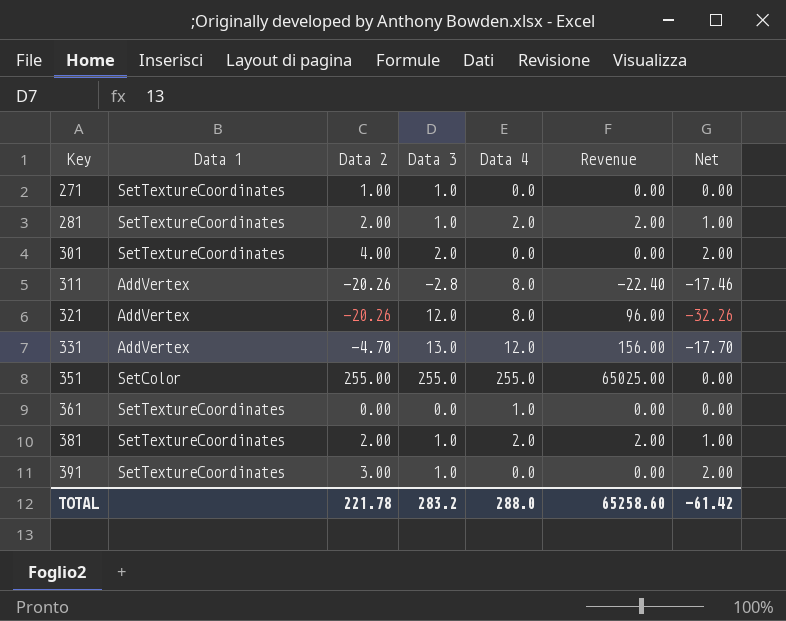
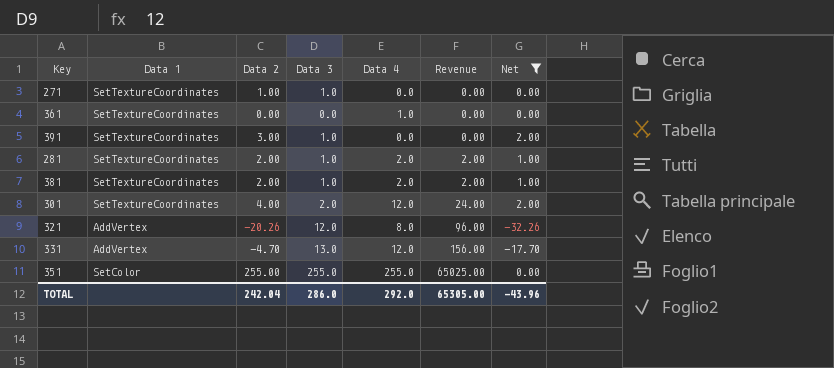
filter: none -> Net != -17.46
row order: Key ascending -> Revenue ascending
301 | Data 4: 0.0 -> 12.0
301 | Revenue: 0.00 -> 24.00
TOTAL | Data 2: 221.78 -> 242.04
TOTAL | Data 3: 283.2 -> 286.0
TOTAL | Data 4: 288.0 -> 292.0
TOTAL | Revenue: 65258.60 -> 65305.00
TOTAL | Net: -61.42 -> -43.96

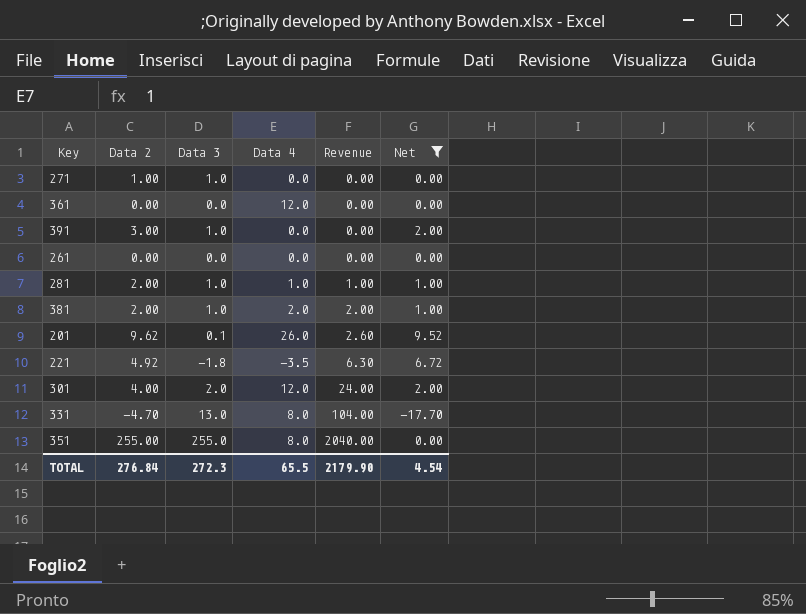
column Data 1 | position: 2 -> none
row 321: AddVertex | -20.26 | 12.0 | 8.0 | 96.00 | -32.26 -> none
361 | Data 4: 1.0 -> 12.0
row 261: none -> 0.00 | 0.0 | 0.0 | 0.00 | 0.00
281 | Data 4: 2.0 -> 1.0
281 | Revenue: 2.00 -> 1.00
row 201: none -> 9.62 | 0.1 | 26.0 | 2.60 | 9.52
row 221: none -> 4.92 | -1.8 | -3.5 | 6.30 | 6.72
331 | Data 4: 12.0 -> 8.0
331 | Revenue: 156.00 -> 104.00
351 | Data 4: 255.0 -> 8.0
351 | Revenue: 65025.00 -> 2040.00
TOTAL | Data 2: 242.04 -> 276.84
TOTAL | Data 3: 286.0 -> 272.3
TOTAL | Data 4: 292.0 -> 65.5
TOTAL | Revenue: 65305.00 -> 2179.90
TOTAL | Net: -43.96 -> 4.54

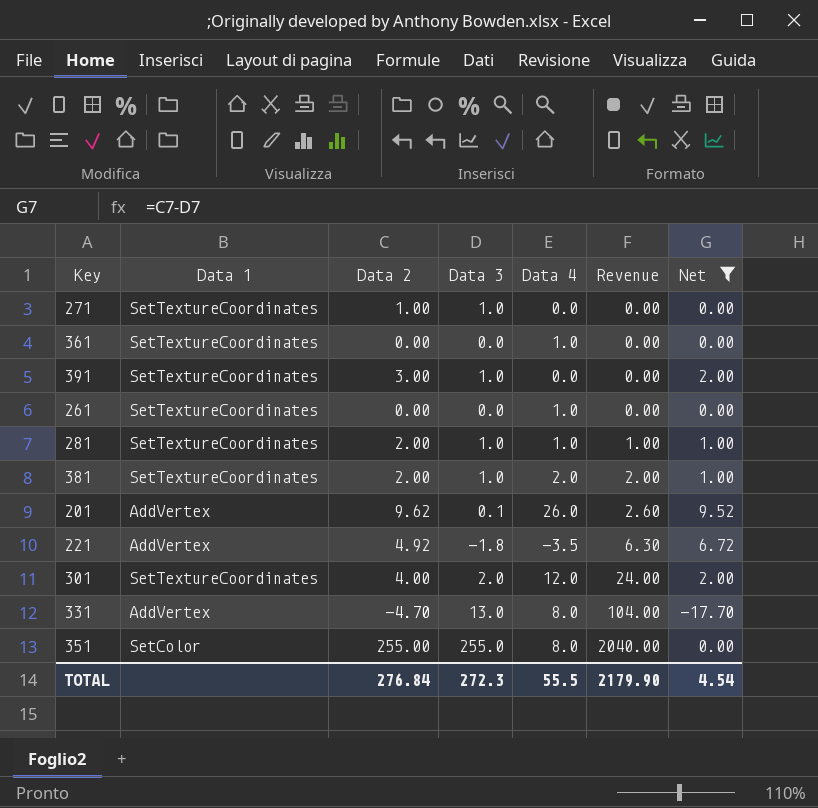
column Data 1 | position: none -> 2
361 | Data 4: 12.0 -> 1.0
261 | Data 4: 0.0 -> 1.0
TOTAL | Data 4: 65.5 -> 55.5

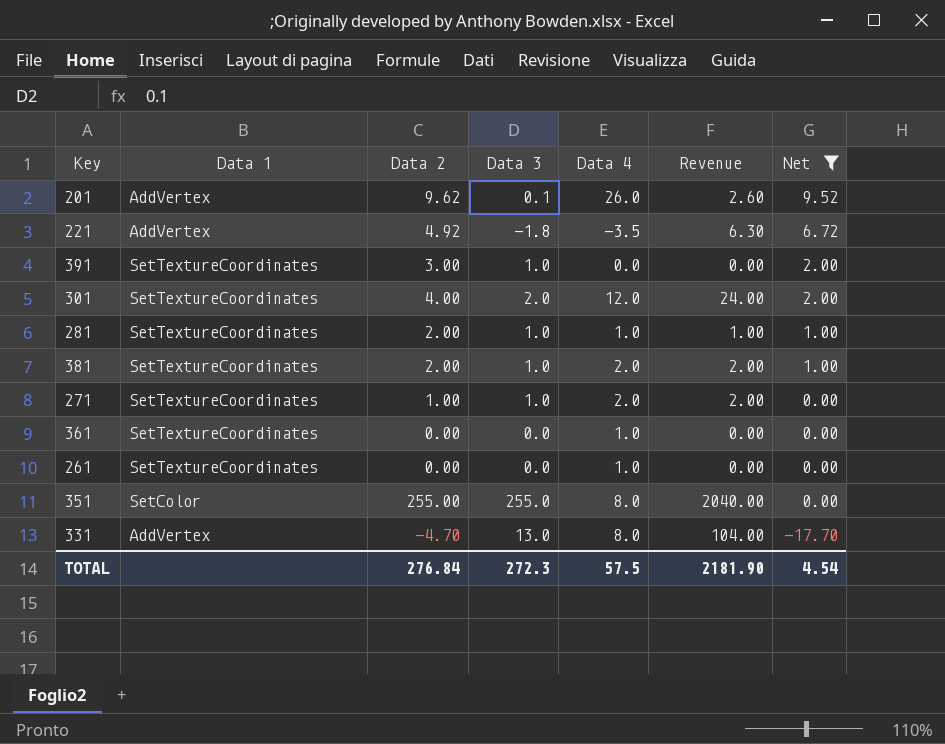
row order: Revenue ascending -> Net descending
271 | Data 4: 0.0 -> 2.0
271 | Revenue: 0.00 -> 2.00
TOTAL | Data 4: 55.5 -> 57.5
TOTAL | Revenue: 2179.90 -> 2181.90

